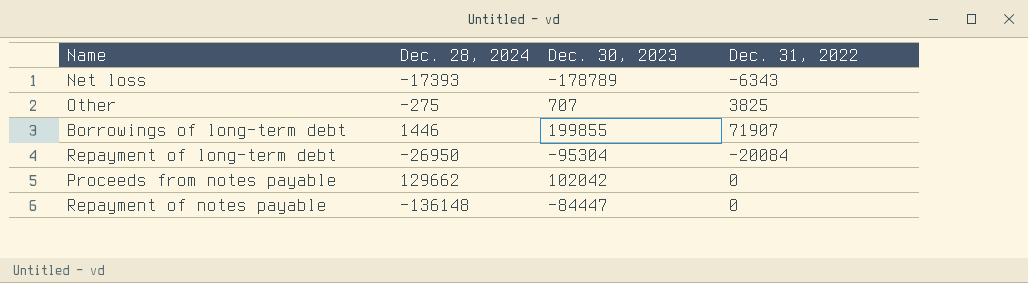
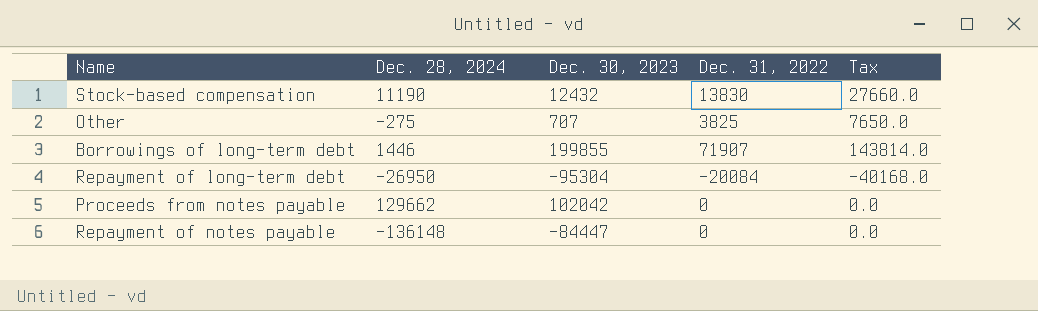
column Tax | formula: none -> [Dec. 31, 2022] * 2
row Net loss: -17393 | -178789 | -6343 -> none
row Stock-based compensation: none -> 11190 | 12432 | 13830 | 27660.0

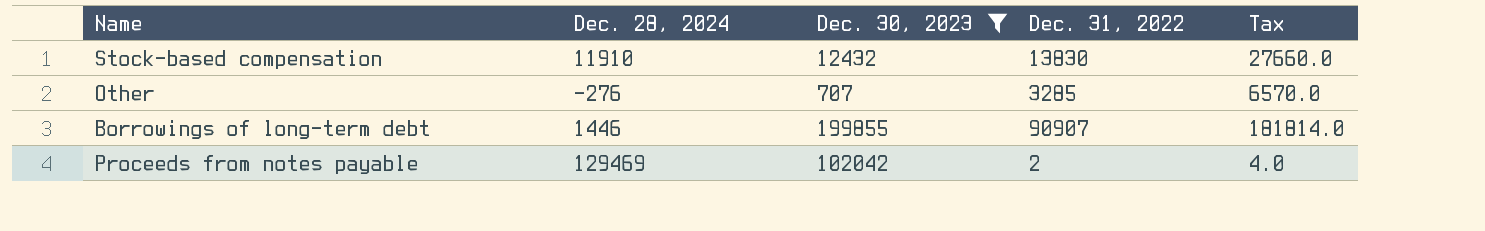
filter: none -> Dec. 30, 2023 >= 707
Stock-based compensation | Dec. 28, 2024: 11190 -> 11910
Other | Dec. 28, 2024: -275 -> -276
Other | Dec. 31, 2022: 3825 -> 3285
Other | Tax: 7650.0 -> 6570.0
Borrowings of long-term debt | Dec. 31, 2022: 71907 -> 90907
Borrowings of long-term debt | Tax: 143814.0 -> 181814.0
Proceeds from notes payable | Dec. 28, 2024: 129662 -> 129469
Proceeds from notes payable | Dec. 31, 2022: 0 -> 2
Proceeds from notes payable | Tax: 0.0 -> 4.0

